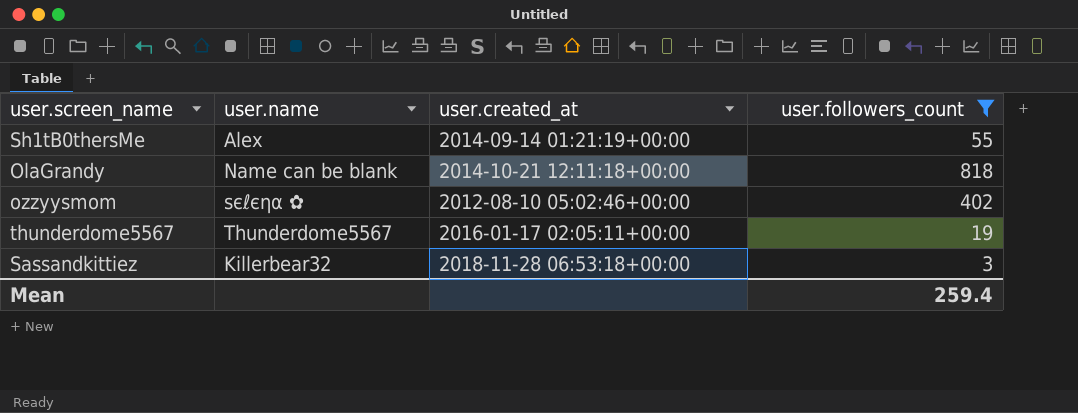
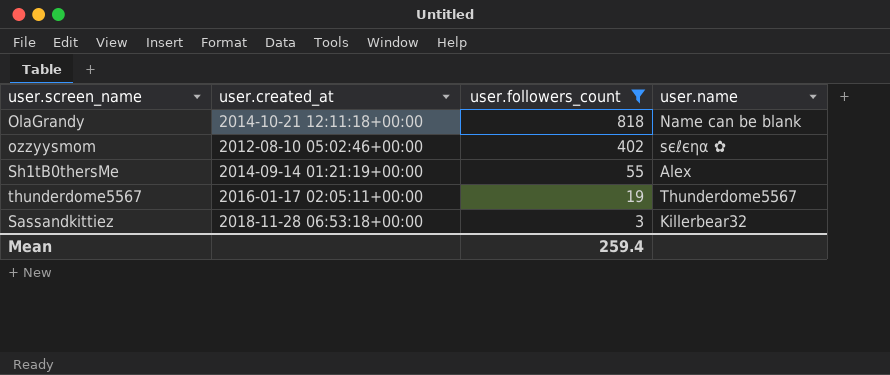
row order: none -> user.followers_count descending
column user.name | position: 2 -> 4

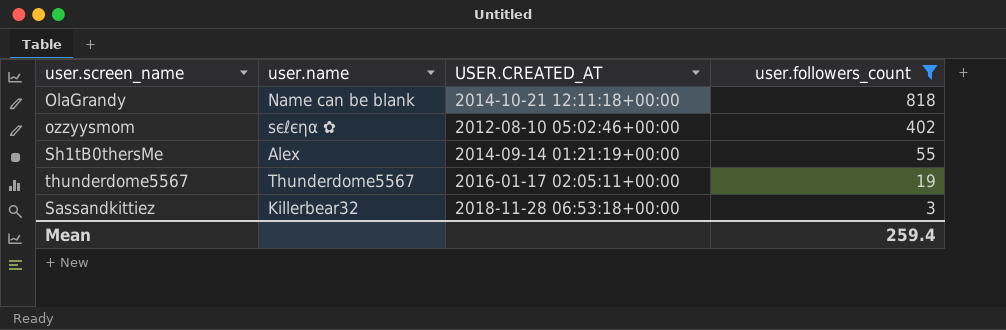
column user.name | position: 4 -> 2
column name: user.created_at -> USER.CREATED_AT

